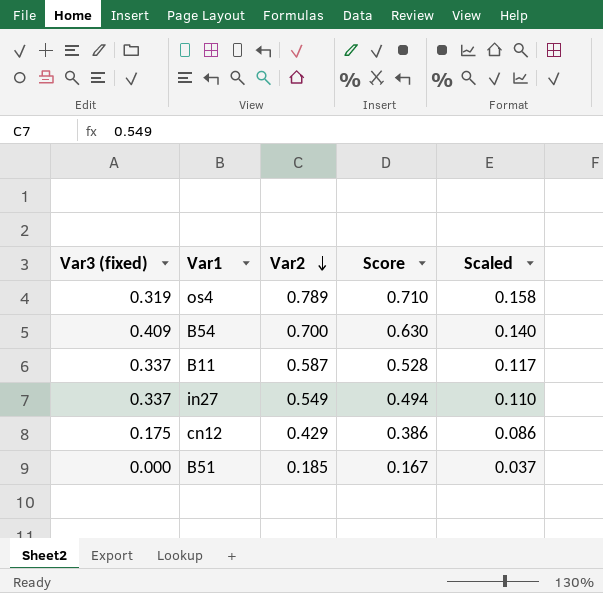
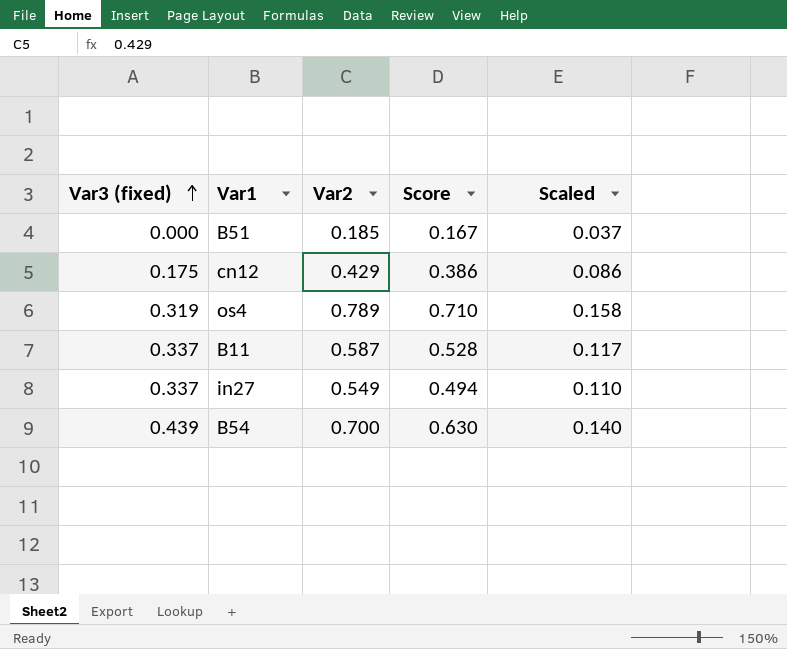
row order: Var2 descending -> Var3 (fixed) ascending
B54 | Var3 (fixed): 0.409 -> 0.439

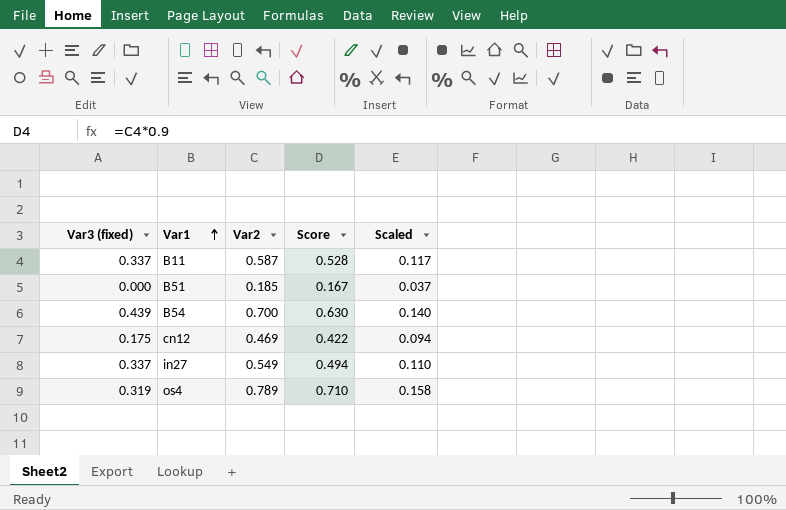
row order: Var3 (fixed) ascending -> Var1 ascending
cn12 | Var2: 0.429 -> 0.469
cn12 | Score: 0.386 -> 0.422
cn12 | Scaled: 0.086 -> 0.094

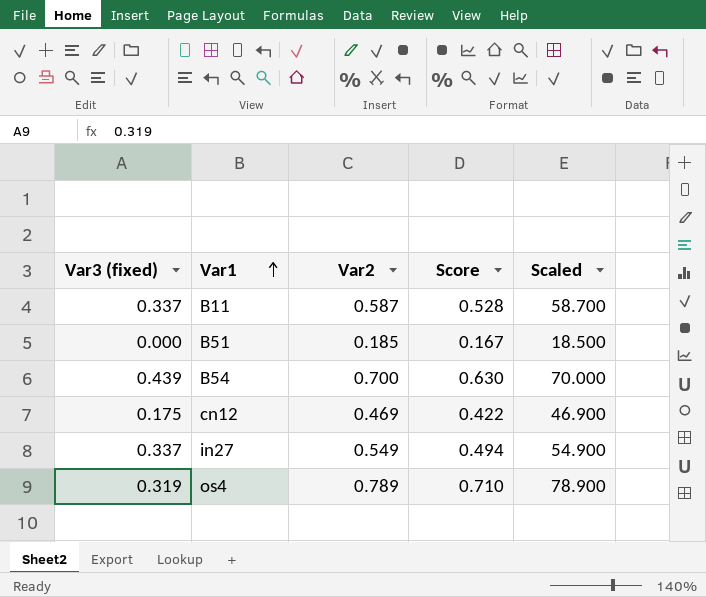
column Scaled | formula: [Var2] * 0.2 -> [Var2] * 100

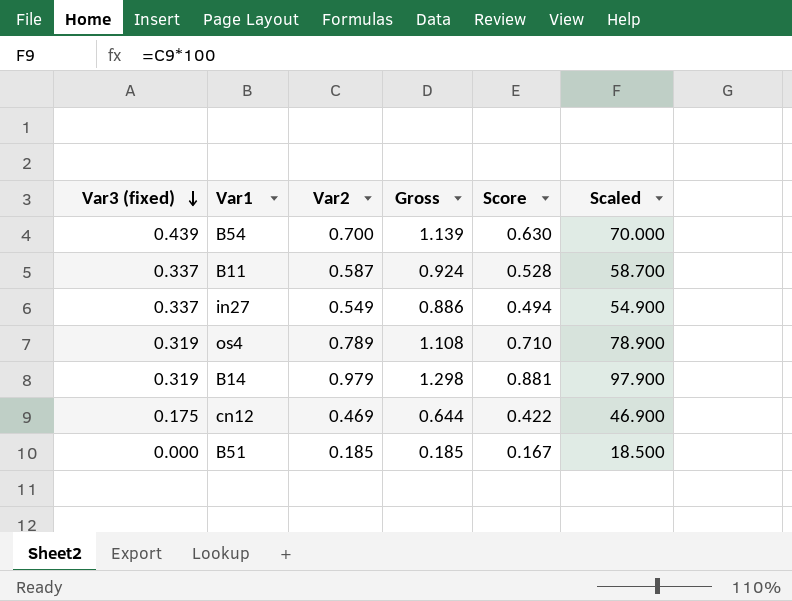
row order: Var1 ascending -> Var3 (fixed) descending
column Gross | formula: none -> [Var3 (fixed)] + [Var2]
row B14: none -> 0.319 | 0.979 | 1.298 | 0.881 | 97.900

